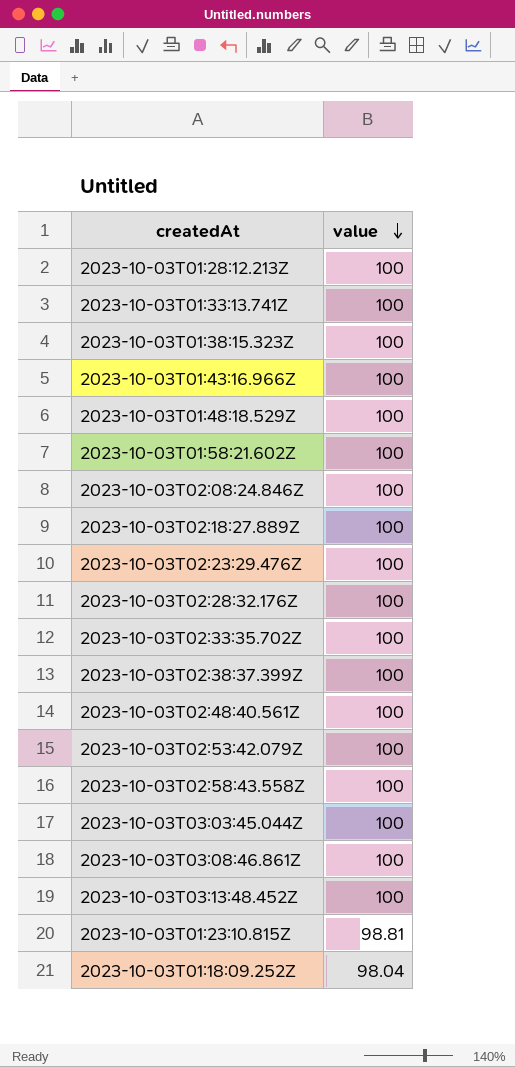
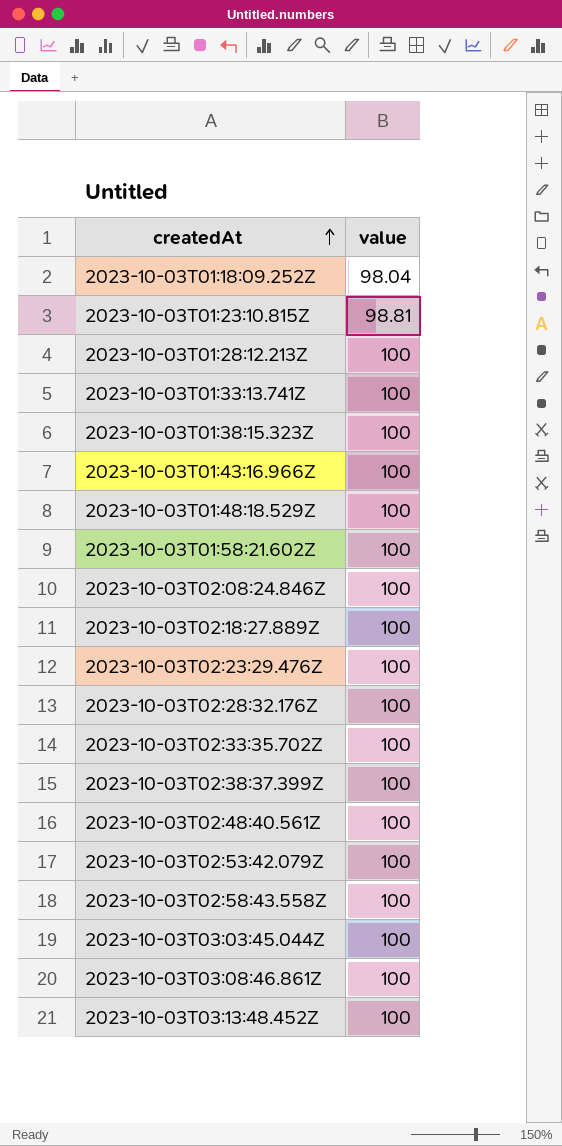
row order: value descending -> createdAt ascending

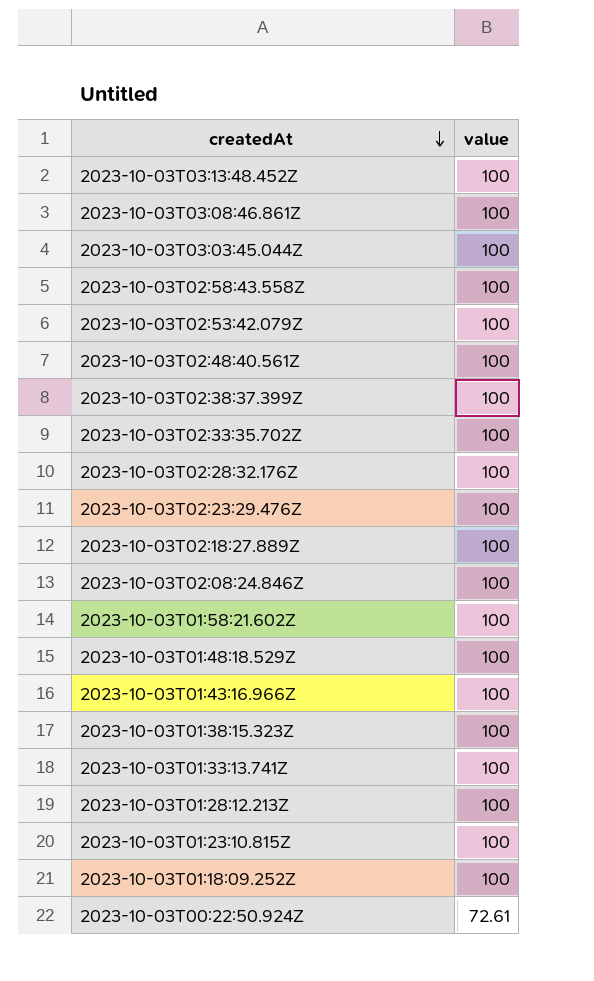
row order: createdAt ascending -> createdAt descending
2023-10-03T01:23:10.815Z | value: 98.81 -> 100
2023-10-03T01:18:09.252Z | value: 98.04 -> 100
row 2023-10-03T00:22:50.924Z: none -> 72.61

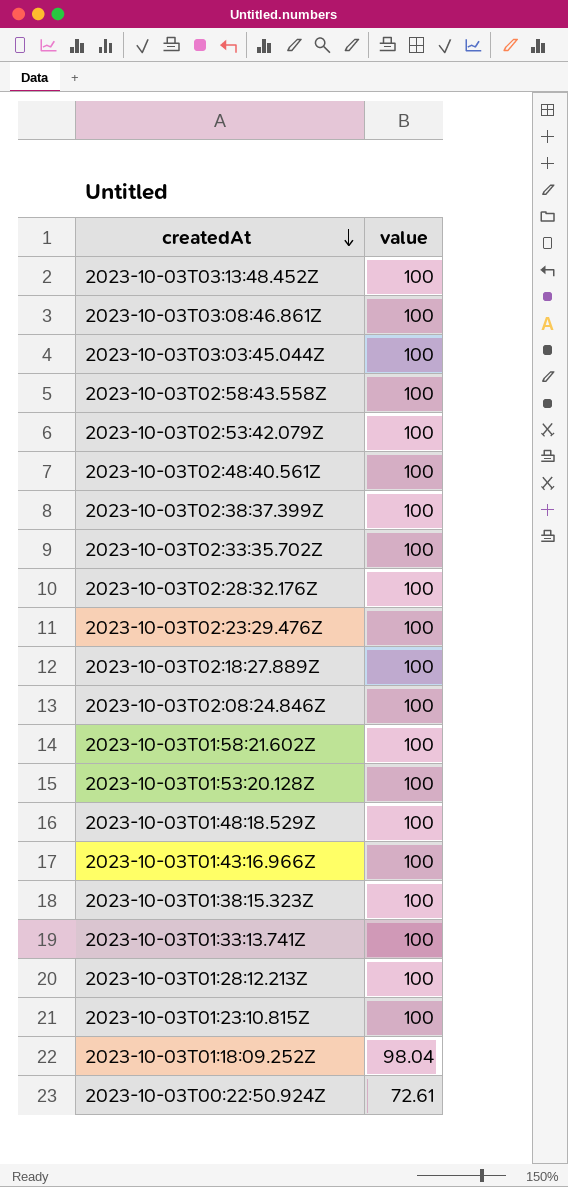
row 2023-10-03T01:53:20.128Z: none -> 100
2023-10-03T01:18:09.252Z | value: 100 -> 98.04

